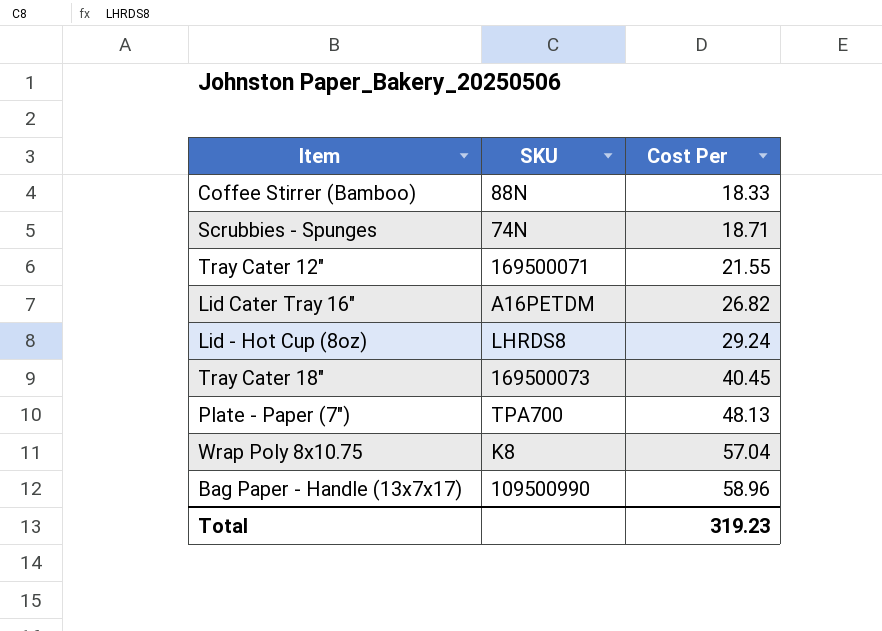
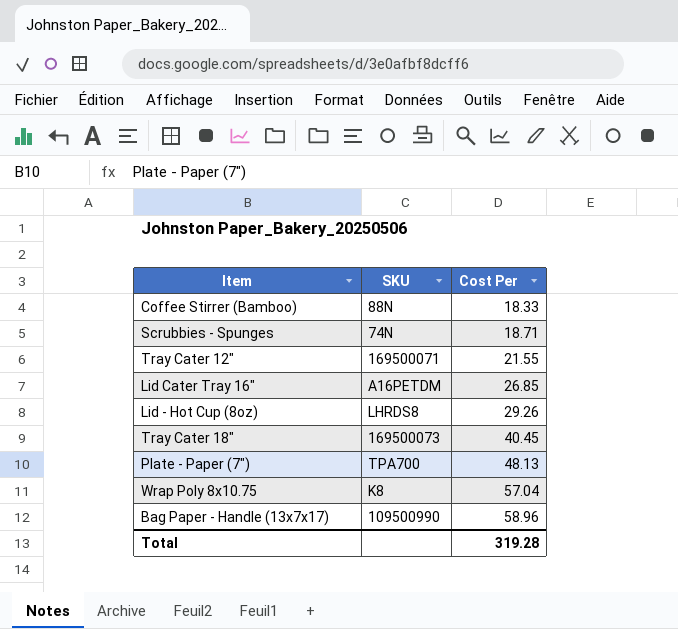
Lid Cater Tray 16" | Cost Per: 26.82 -> 26.85
Lid - Hot Cup (8oz) | Cost Per: 29.24 -> 29.26
Total | Cost Per: 319.23 -> 319.28

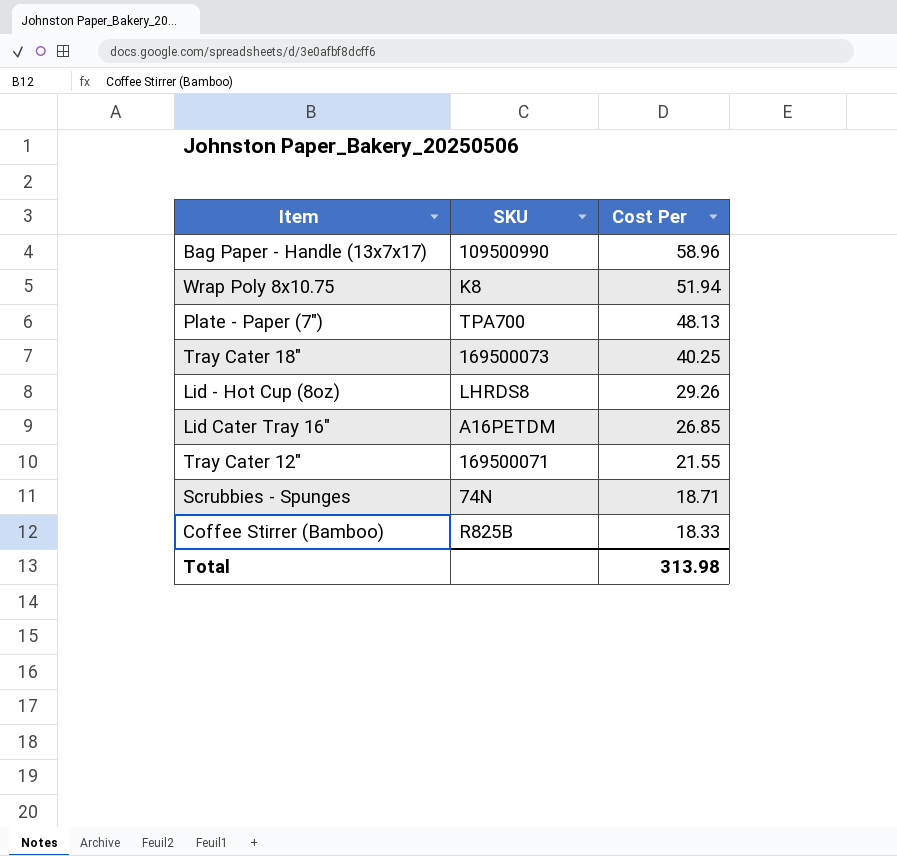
row order: Cost Per ascending -> Cost Per descending
Wrap Poly 8x10.75 | Cost Per: 57.04 -> 51.94
Tray Cater 18" | Cost Per: 40.45 -> 40.25
Coffee Stirrer (Bamboo) | SKU: 88N -> R825B
Total | Cost Per: 319.28 -> 313.98

